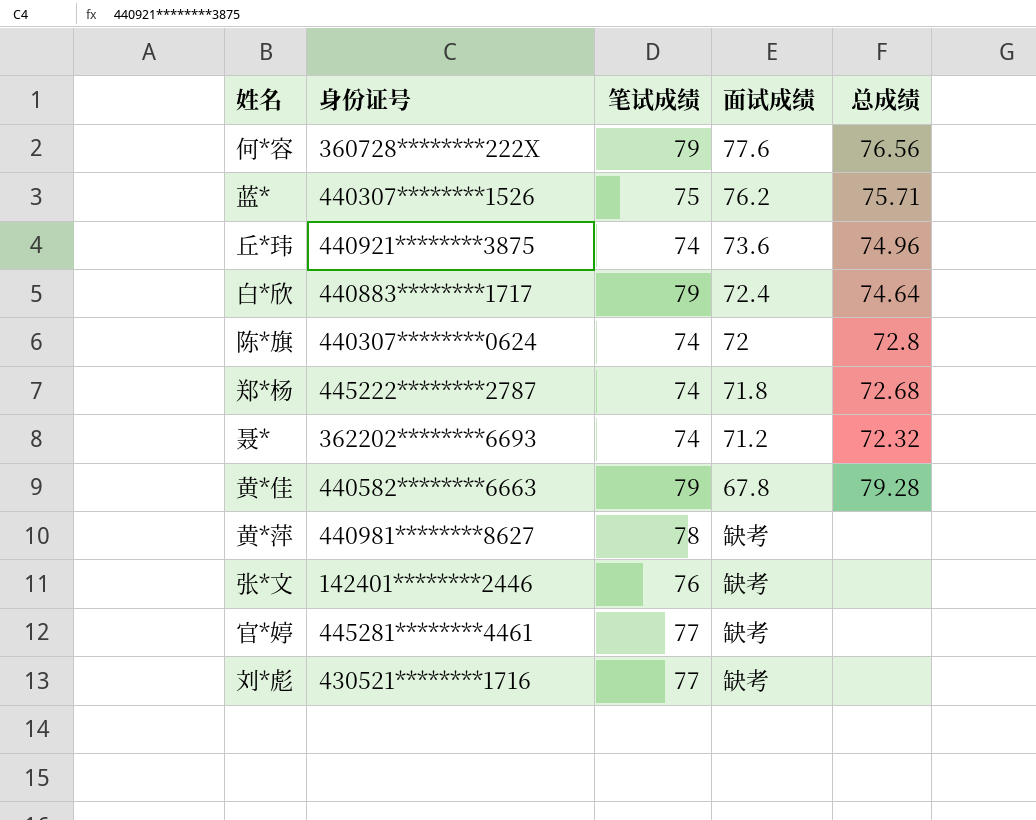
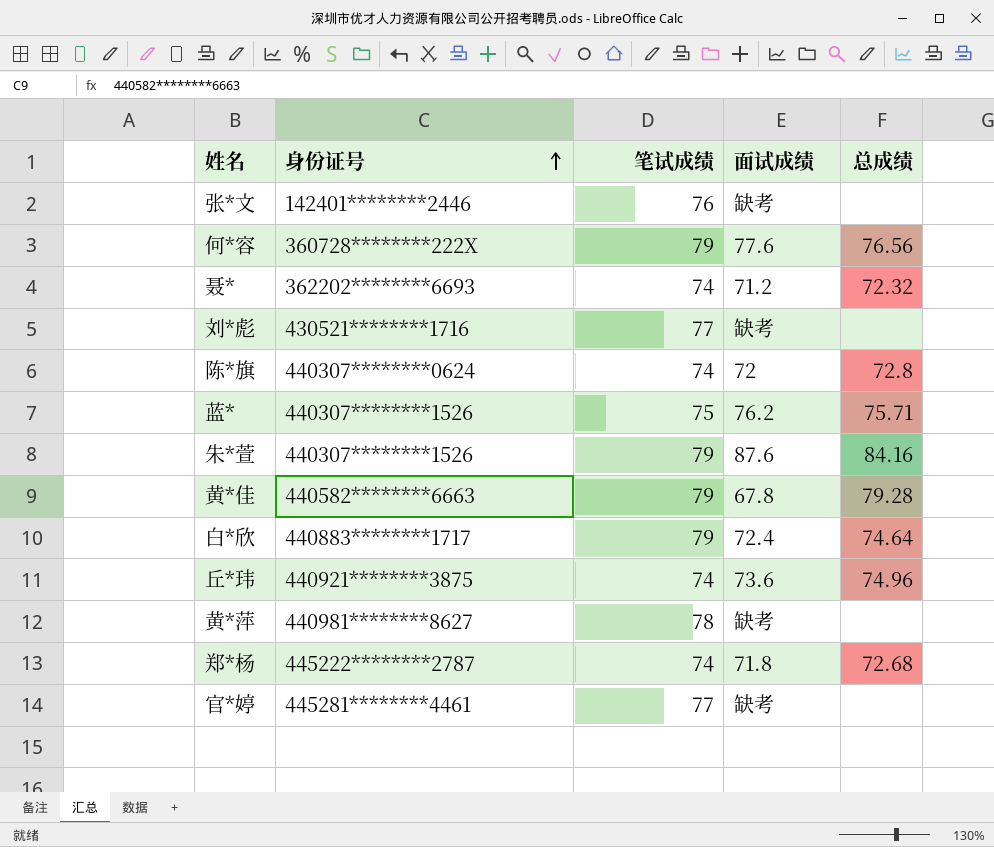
row order: none -> 身份证号 ascending
row 朱*萱: none -> 440307********1526 | 79 | 87.6 | 84.16

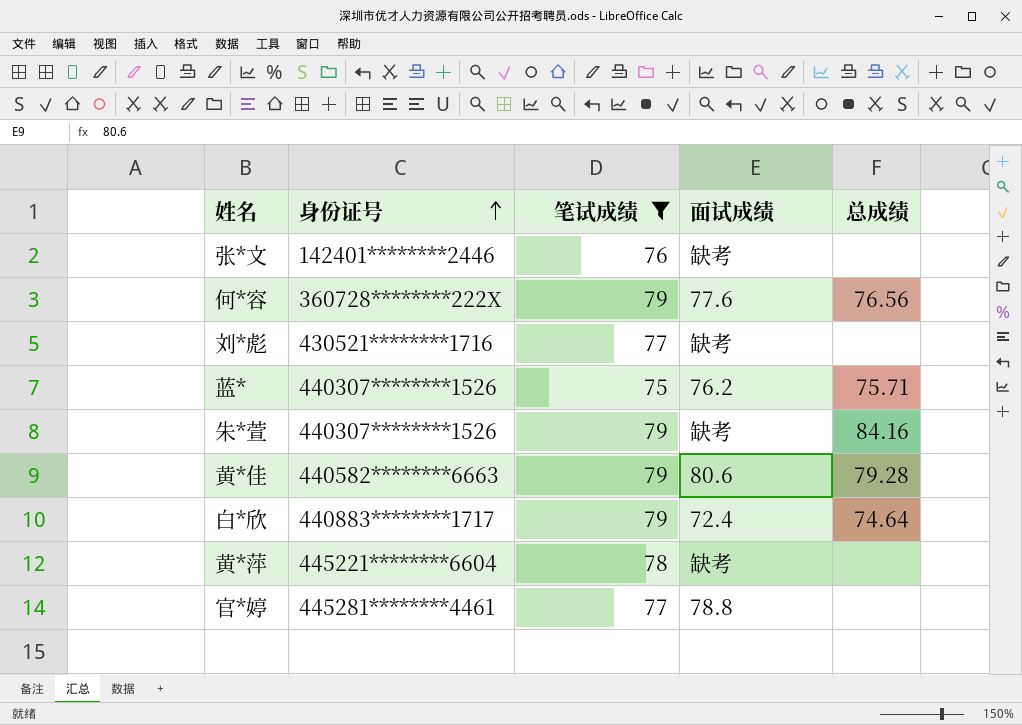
filter: none -> 笔试成绩 != 74
朱*萱 | 面试成绩: 87.6 -> 缺考
黄*佳 | 面试成绩: 67.8 -> 80.6
黄*萍 | 身份证号: 440981********8627 -> 445221********6604
官*婷 | 面试成绩: 缺考 -> 78.8

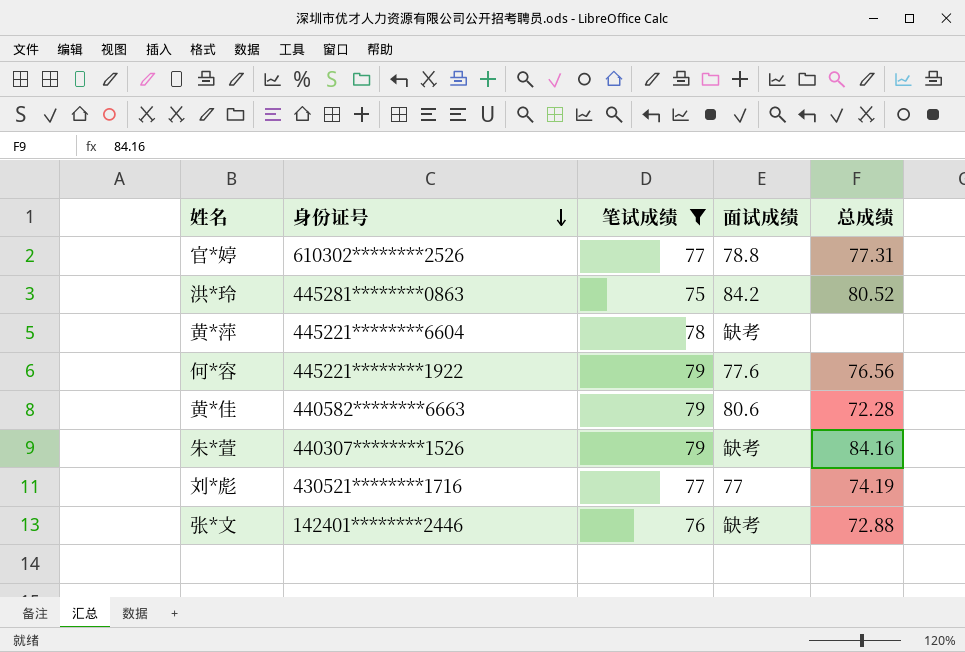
row order: 身份证号 ascending -> 身份证号 descending
row 蓝*: 440307********1526 | 75 | 76.2 | 75.71 -> none
row 白*欣: 440883********1717 | 79 | 72.4 | 74.64 -> none
官*婷 | 身份证号: 445281********4461 -> 610302********2526
官*婷 | 总成绩: none -> 77.31
row 洪*玲: none -> 445281********0863 | 75 | 84.2 | 80.52
何*容 | 身份证号: 360728********222X -> 445221********1922
黄*佳 | 总成绩: 79.28 -> 72.28
刘*彪 | 面试成绩: 缺考 -> 77
刘*彪 | 总成绩: none -> 74.19
张*文 | 总成绩: none -> 72.88

